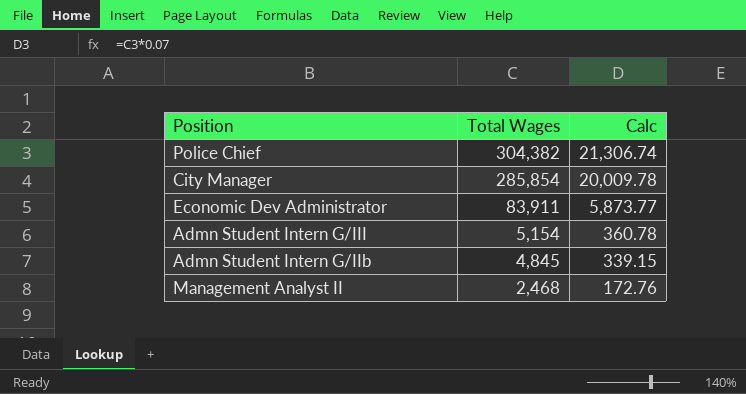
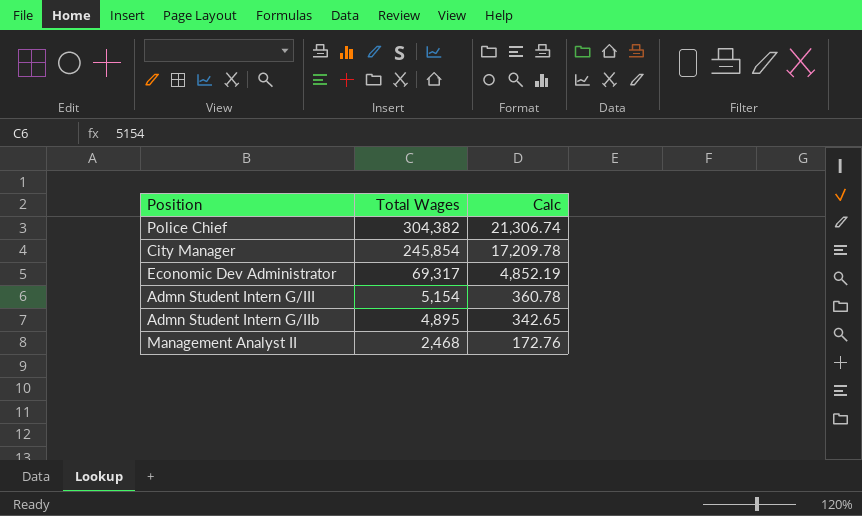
City Manager | Total Wages: 285,854 -> 245,854
City Manager | Calc: 20,009.78 -> 17,209.78
Economic Dev Administrator | Total Wages: 83,911 -> 69,317
Economic Dev Administrator | Calc: 5,873.77 -> 4,852.19
Admn Student Intern G/IIb | Total Wages: 4,845 -> 4,895
Admn Student Intern G/IIb | Calc: 339.15 -> 342.65

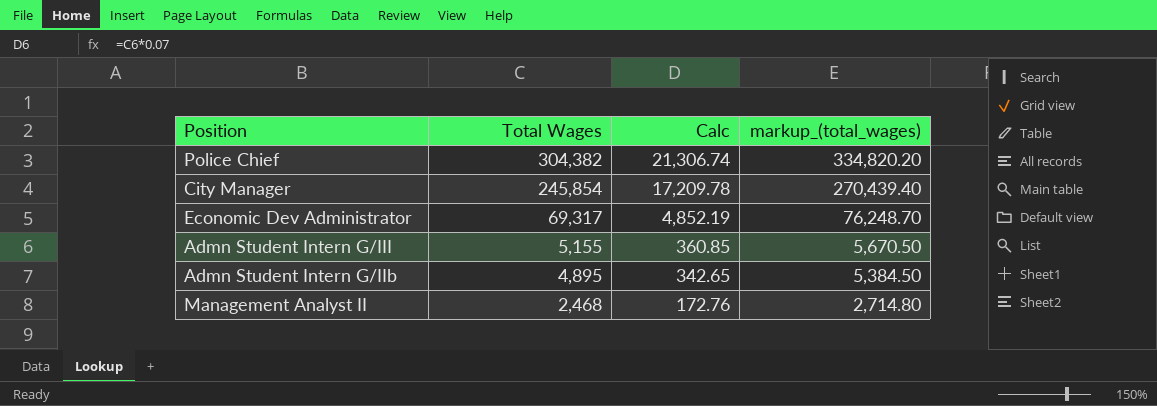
column markup_(total_wages) | formula: none -> [Total Wages] * 1.1
Admn Student Intern G/III | Total Wages: 5,154 -> 5,155
Admn Student Intern G/III | Calc: 360.78 -> 360.85

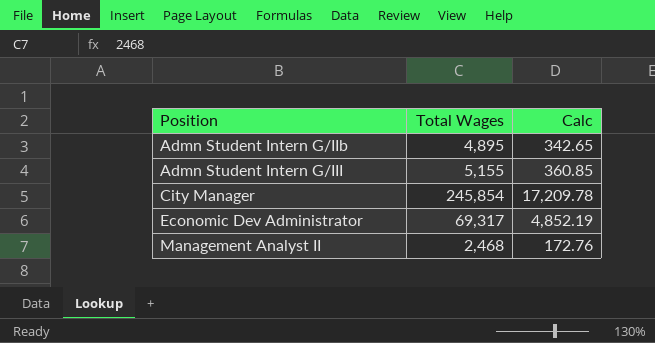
row order: Total Wages descending -> Position ascending
column markup_(total_wages) | formula: [Total Wages] * 1.1 -> none
row Police Chief: 304,382 | 21,306.74 | 334,820.20 -> none

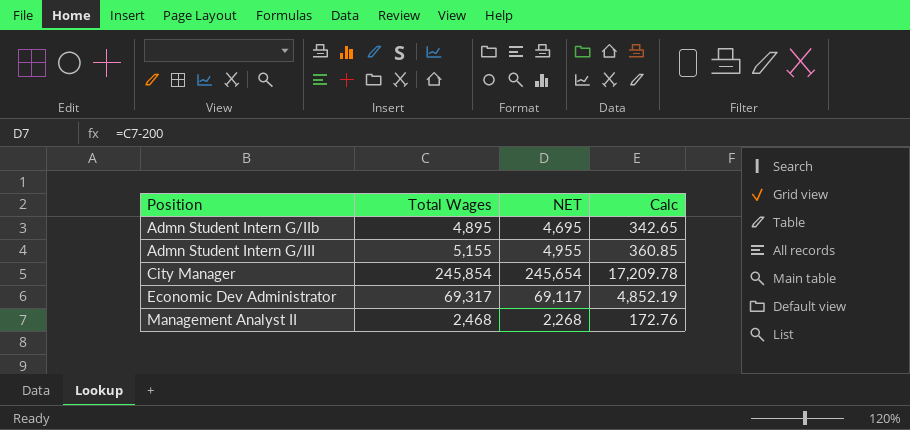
column NET | formula: none -> [Total Wages] - 200

